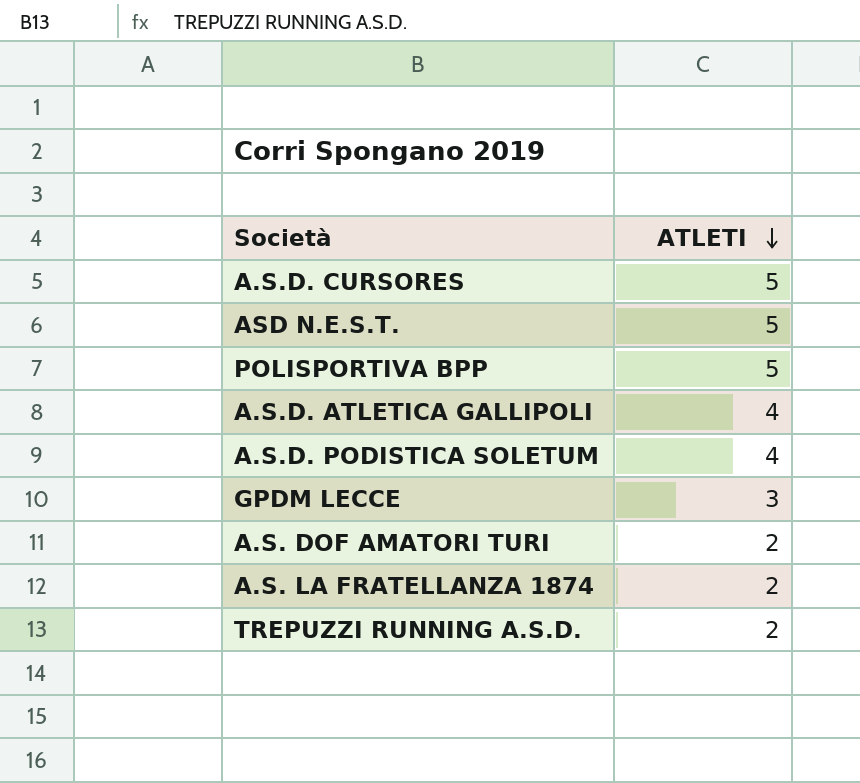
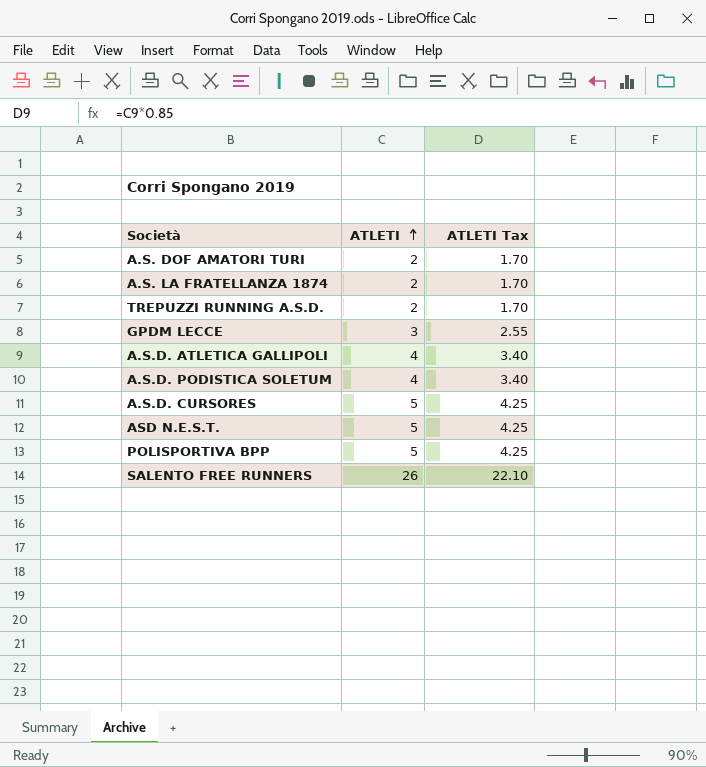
row order: ATLETI descending -> ATLETI ascending
column ATLETI Tax | formula: none -> [ATLETI] * 0.85
row SALENTO FREE RUNNERS: none -> 26 | 22.10

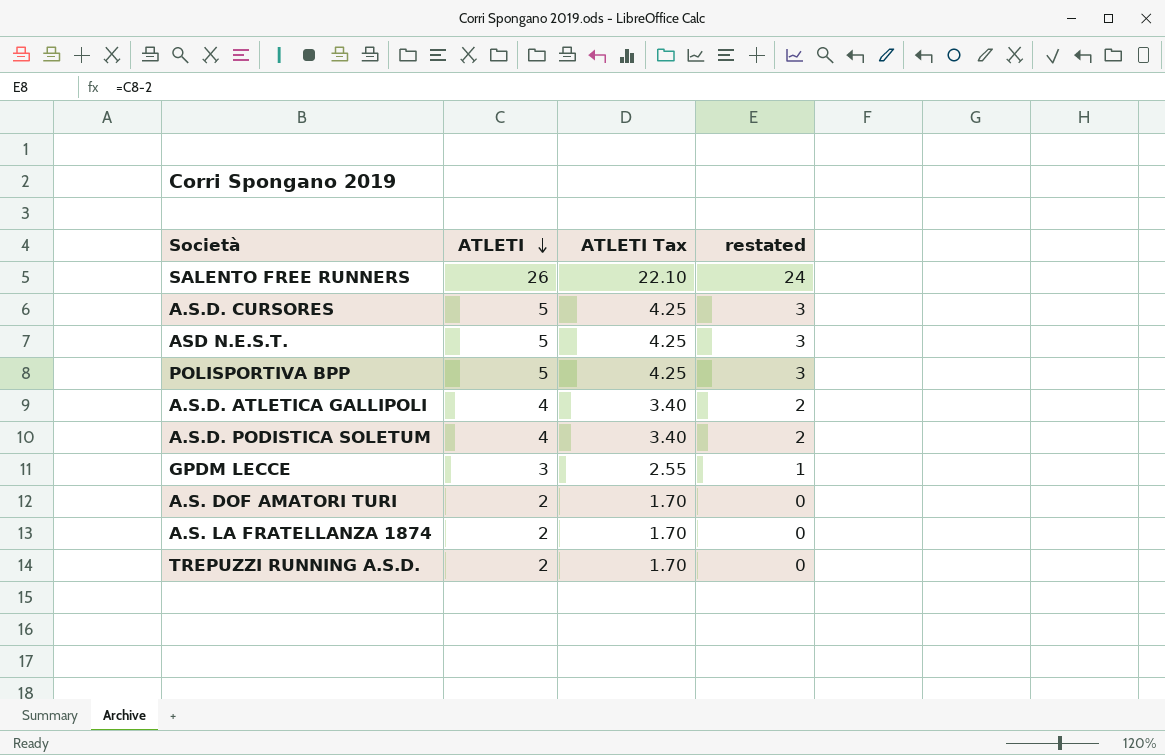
row order: ATLETI ascending -> ATLETI descending
column restated | formula: none -> [ATLETI] - 2

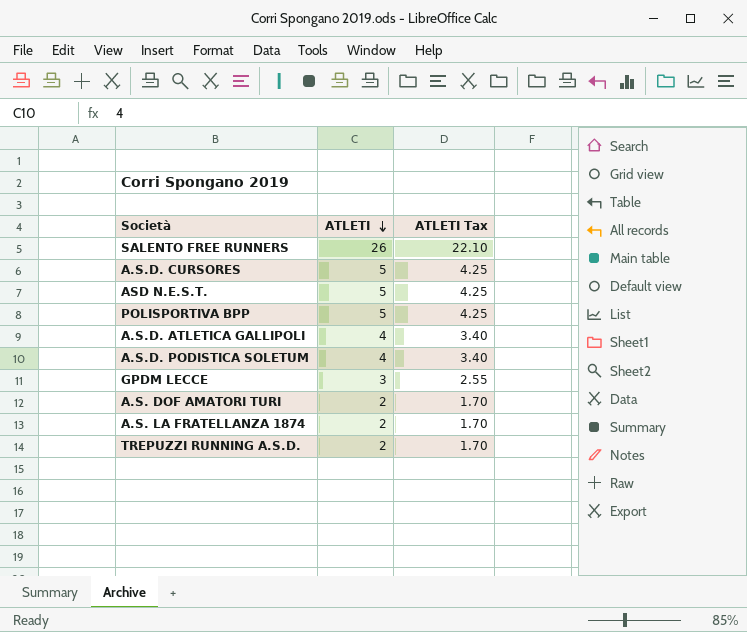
column restated | formula: [ATLETI] - 2 -> none

